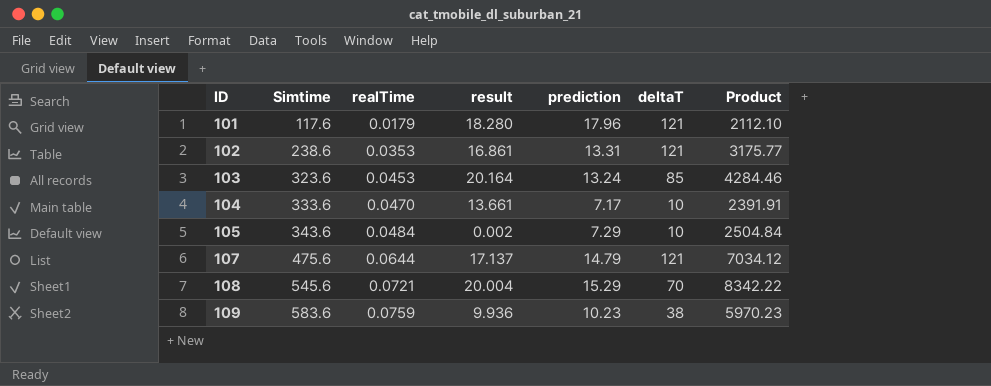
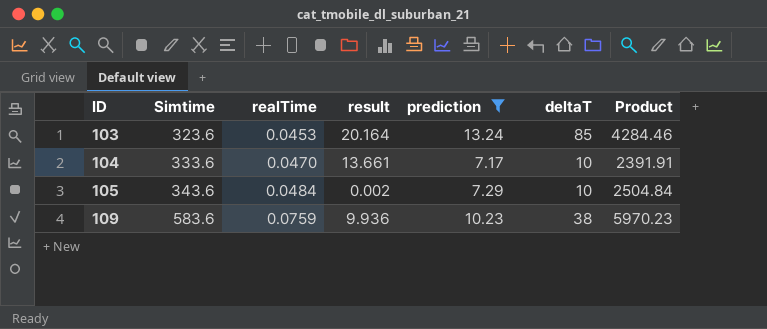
filter: none -> prediction <= 13.24

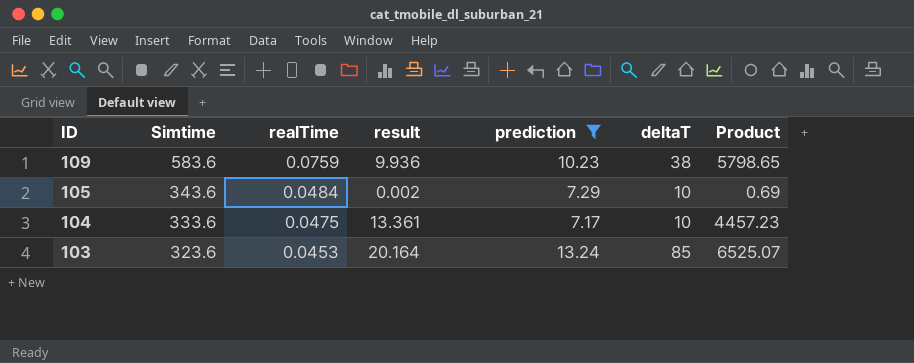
row order: ID ascending -> ID descending
column Product | formula: [Simtime] * [prediction] -> [Simtime] * [result]
104 | realTime: 0.0470 -> 0.0475
104 | result: 13.661 -> 13.361

